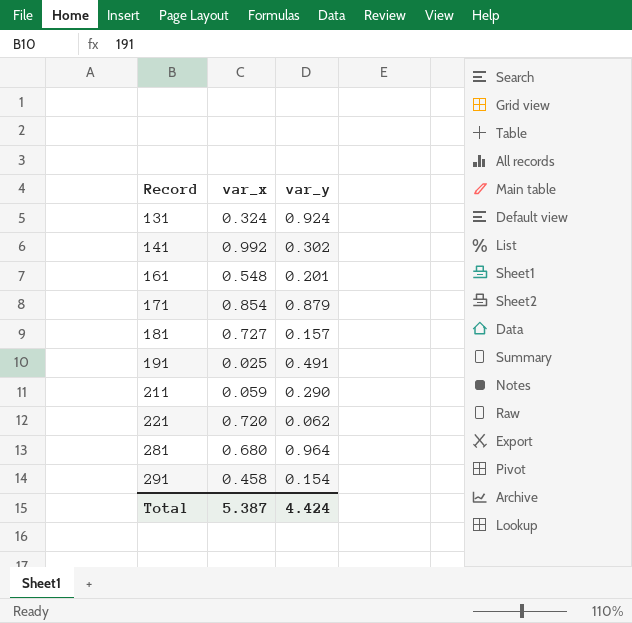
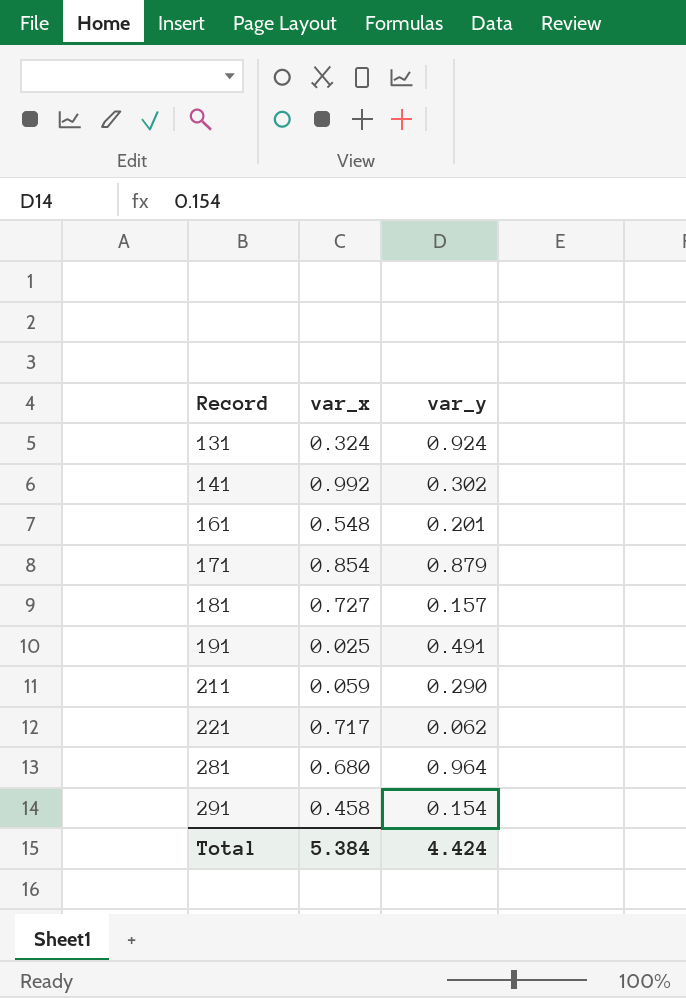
221 | var_x: 0.720 -> 0.717
Total | var_x: 5.387 -> 5.384

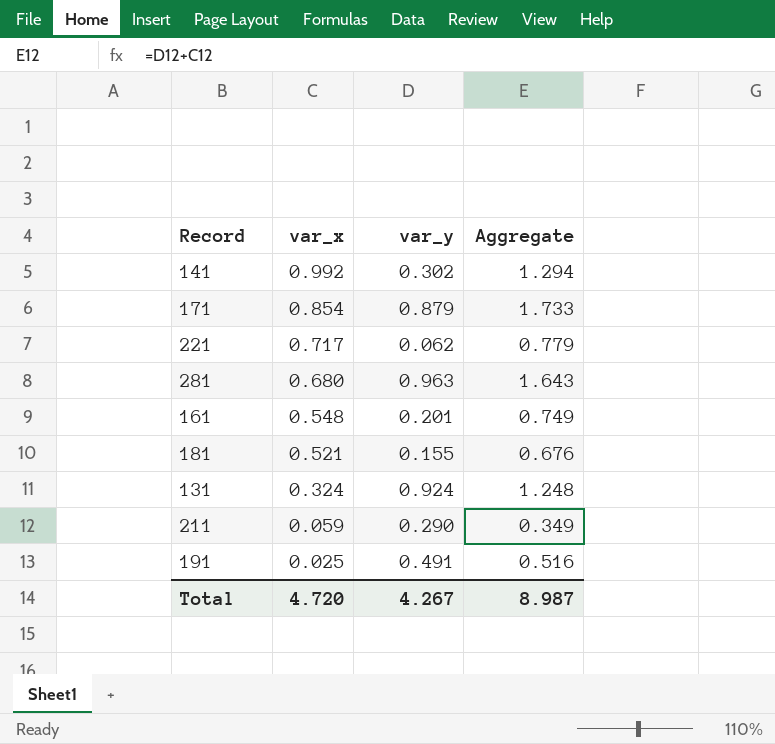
row order: Record ascending -> var_x descending
column Aggregate | formula: none -> [var_x] + [var_y]
row 291: 0.458 | 0.154 -> none
281 | var_y: 0.964 -> 0.963
181 | var_x: 0.727 -> 0.521
181 | var_y: 0.157 -> 0.155
Total | var_x: 5.384 -> 4.720
Total | var_y: 4.424 -> 4.267

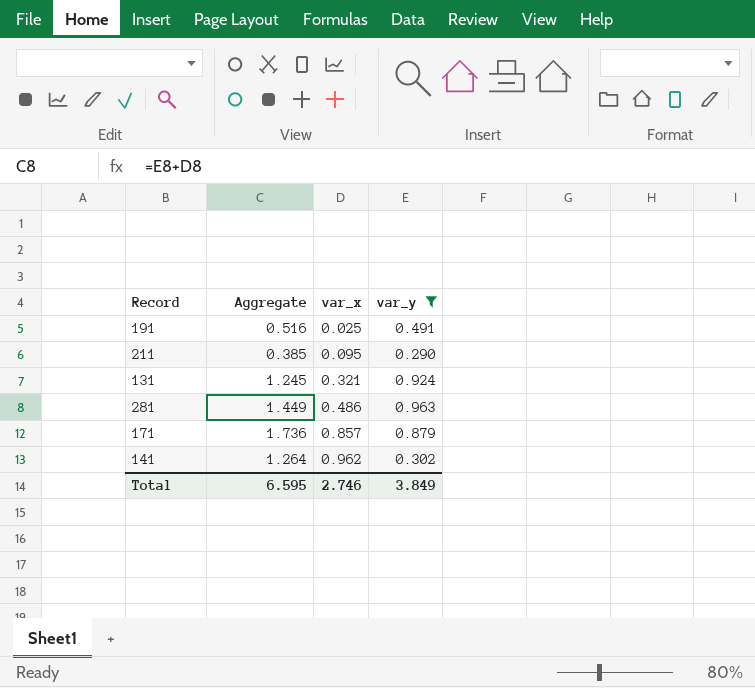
filter: none -> var_y >= 0.290
row order: var_x descending -> var_x ascending
column Aggregate | position: 4 -> 2
211 | Aggregate: 0.349 -> 0.385
211 | var_x: 0.059 -> 0.095
131 | Aggregate: 1.248 -> 1.245
131 | var_x: 0.324 -> 0.321
281 | Aggregate: 1.643 -> 1.449
281 | var_x: 0.680 -> 0.486
171 | Aggregate: 1.733 -> 1.736
171 | var_x: 0.854 -> 0.857
141 | Aggregate: 1.294 -> 1.264
141 | var_x: 0.992 -> 0.962
Total | Aggregate: 8.987 -> 6.595
Total | var_x: 4.720 -> 2.746
Total | var_y: 4.267 -> 3.849

